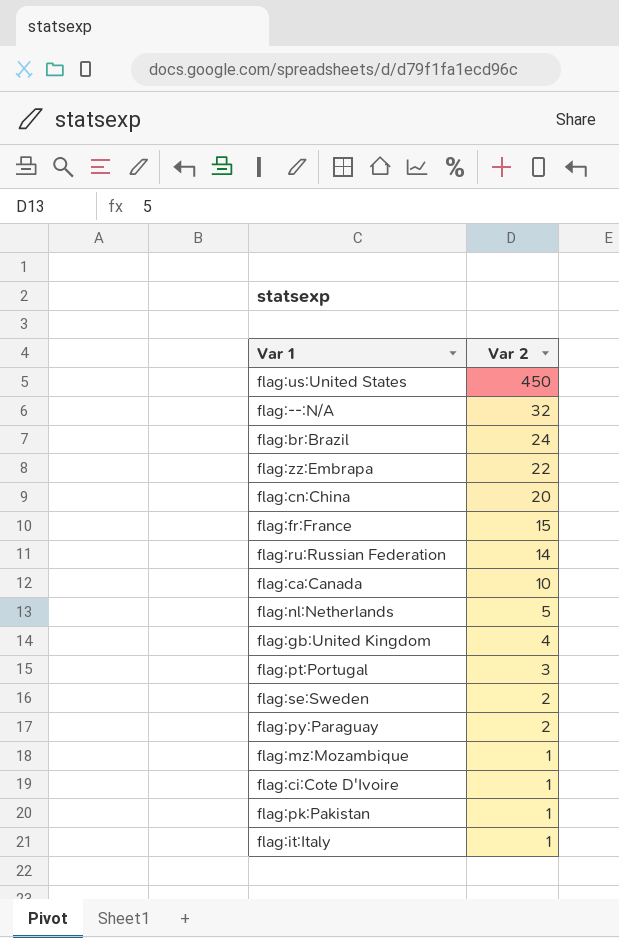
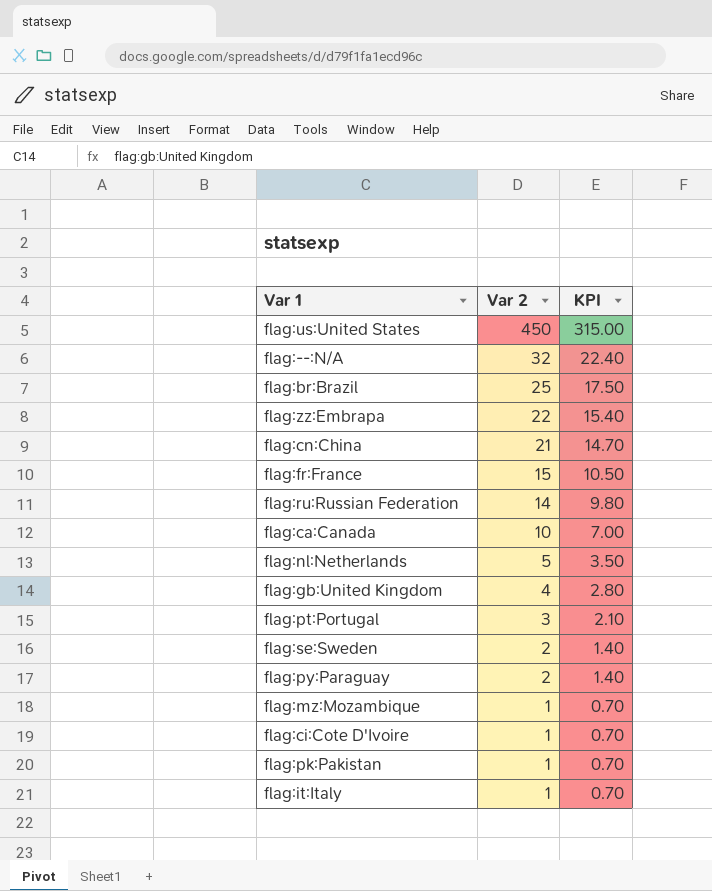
column KPI | formula: none -> [Var 2] * 0.7
flag:br:Brazil | Var 2: 24 -> 25
flag:cn:China | Var 2: 20 -> 21

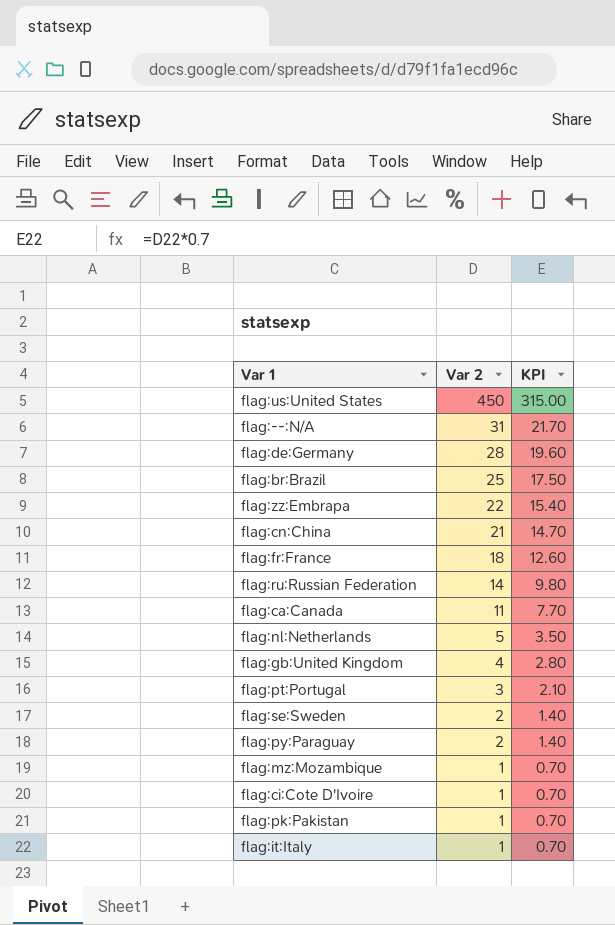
flag:--:N/A | Var 2: 32 -> 31
flag:--:N/A | KPI: 22.40 -> 21.70
row flag:de:Germany: none -> 28 | 19.60
flag:fr:France | Var 2: 15 -> 18
flag:fr:France | KPI: 10.50 -> 12.60
flag:ca:Canada | Var 2: 10 -> 11
flag:ca:Canada | KPI: 7.00 -> 7.70

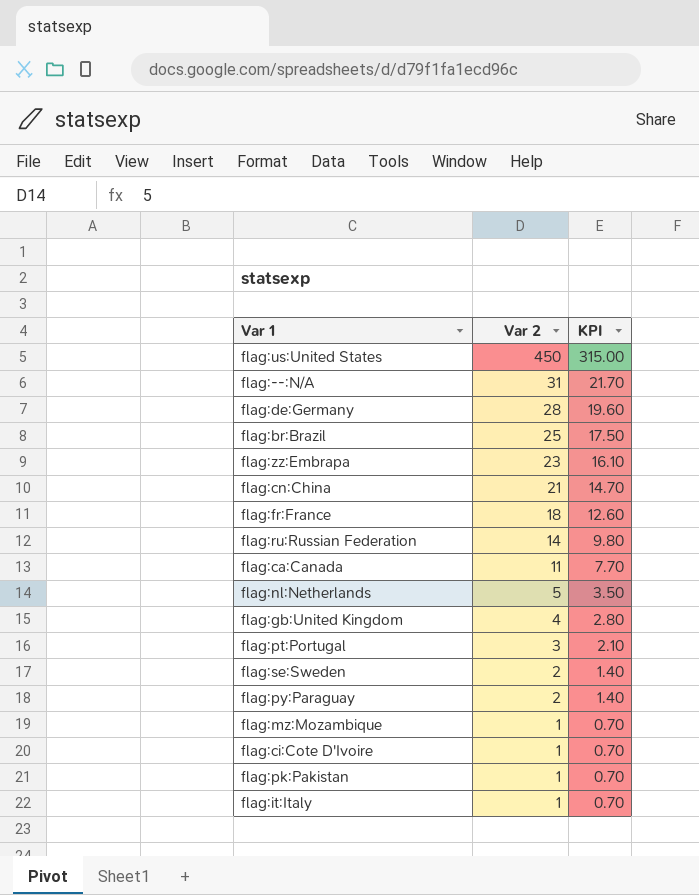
flag:zz:Embrapa | Var 2: 22 -> 23
flag:zz:Embrapa | KPI: 15.40 -> 16.10

